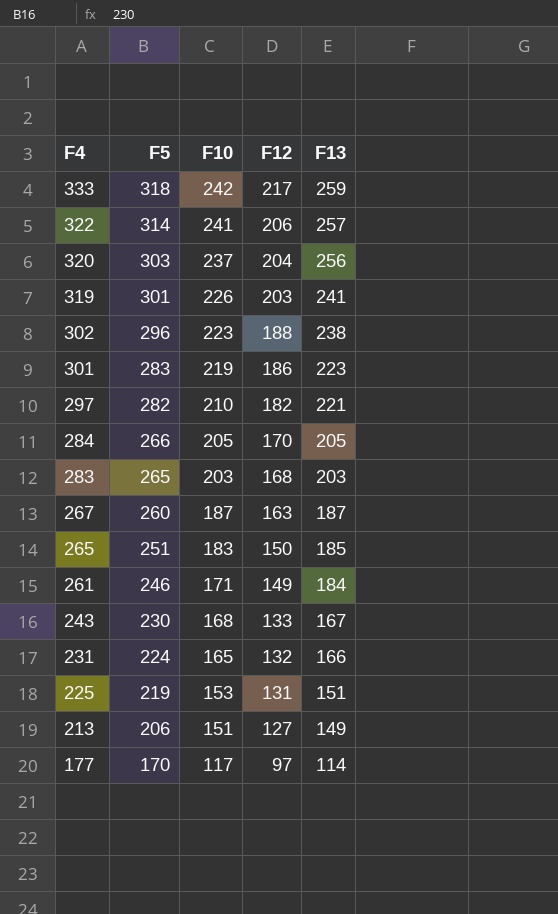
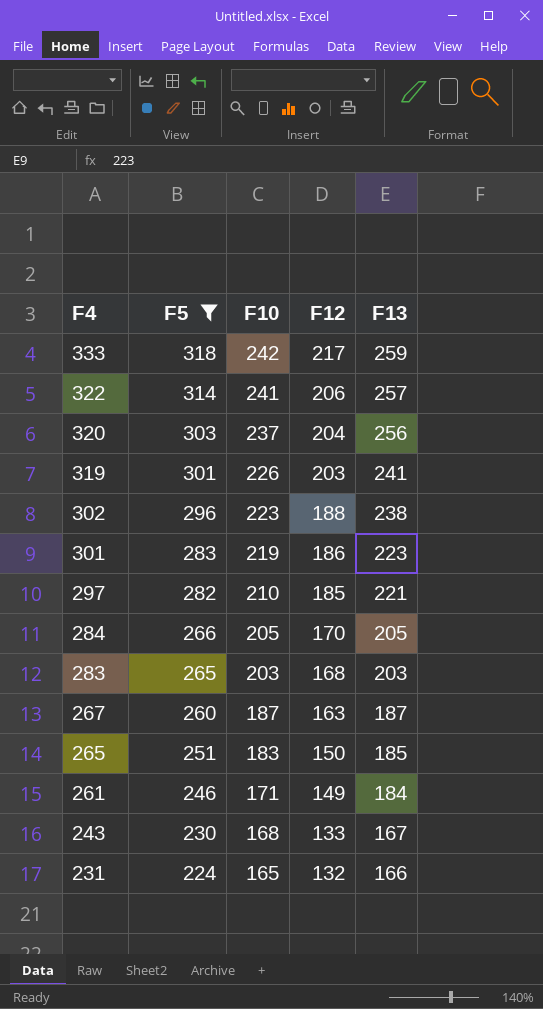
filter: none -> F5 >= 224
297 | F12: 182 -> 185

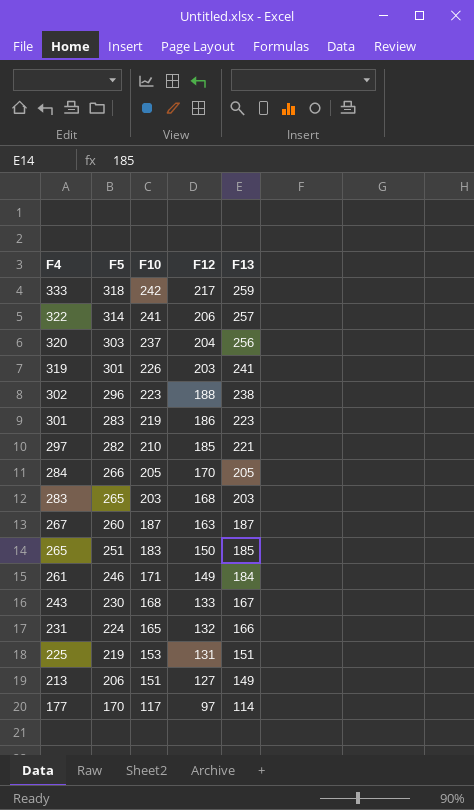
filter: F5 >= 224 -> none

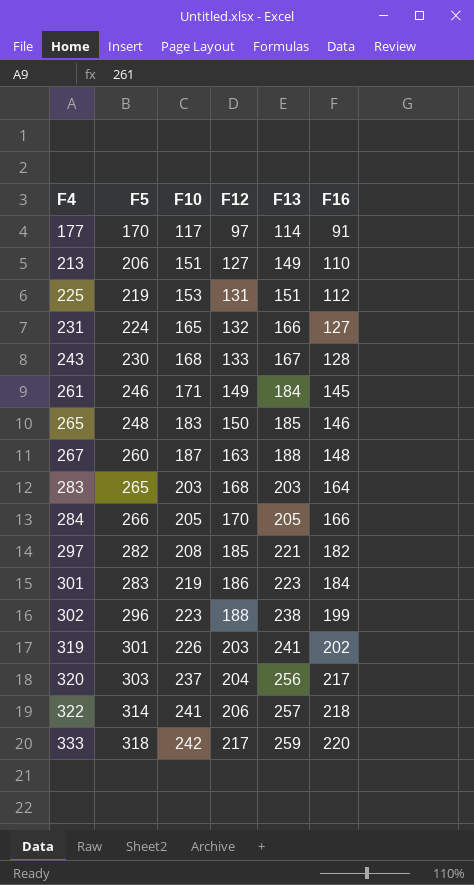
row order: F4 descending -> F4 ascending
column F16 | position: none -> 6
265 | F5: 251 -> 248
267 | F13: 187 -> 188
297 | F10: 210 -> 208

